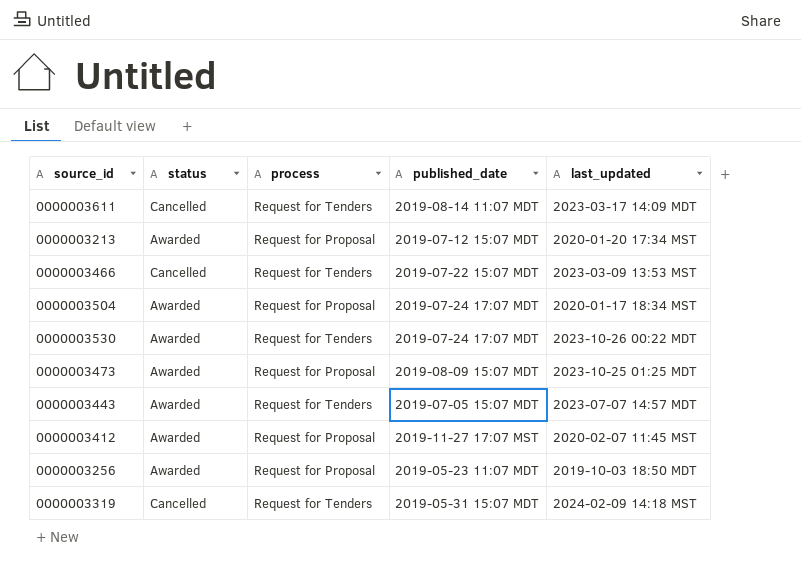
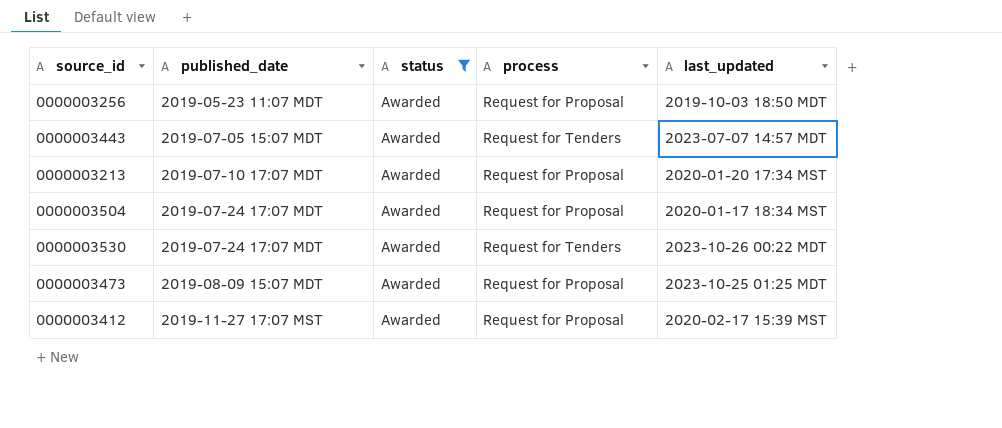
filter: none -> status = Awarded
row order: none -> published_date ascending
column published_date | position: 4 -> 2
0000003213 | published_date: 2019-07-12 15:07 MDT -> 2019-07-10 17:07 MDT
0000003412 | last_updated: 2020-02-07 11:45 MST -> 2020-02-17 15:39 MST

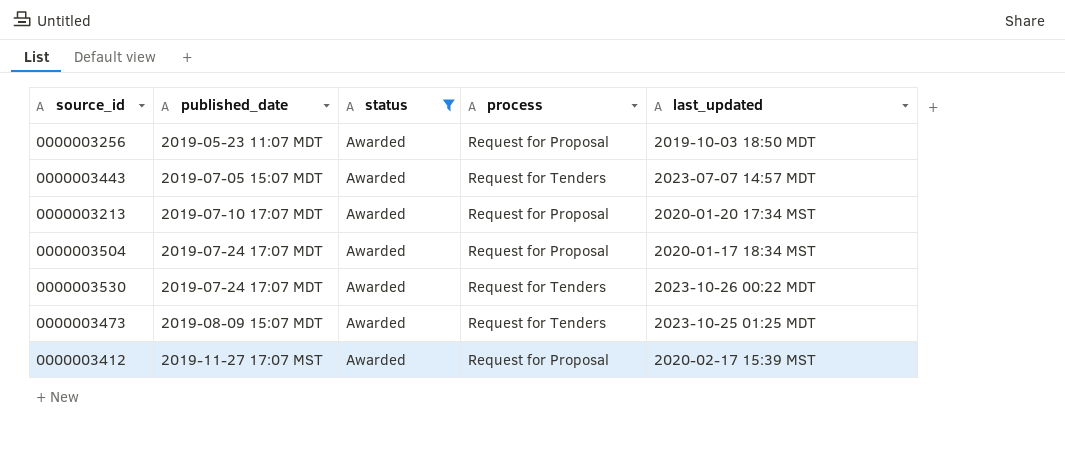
0000003473 | process: Request for Proposal -> Request for Tenders

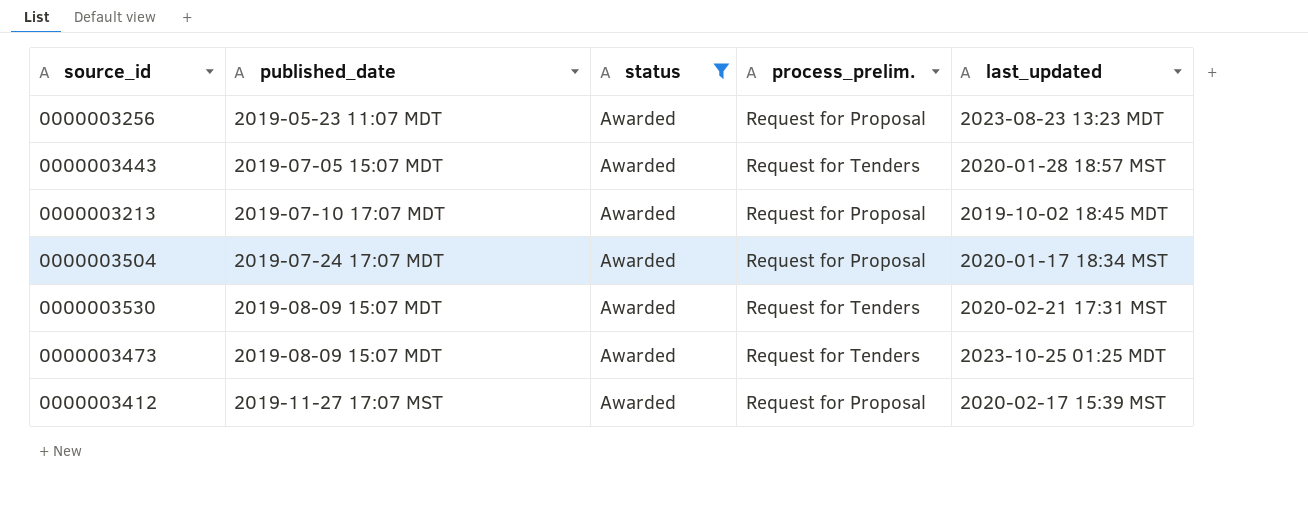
column name: process -> process_prelim.
0000003256 | last_updated: 2019-10-03 18:50 MDT -> 2023-08-23 13:23 MDT
0000003443 | last_updated: 2023-07-07 14:57 MDT -> 2020-01-28 18:57 MST
0000003213 | last_updated: 2020-01-20 17:34 MST -> 2019-10-02 18:45 MDT
0000003530 | published_date: 2019-07-24 17:07 MDT -> 2019-08-09 15:07 MDT
0000003530 | last_updated: 2023-10-26 00:22 MDT -> 2020-02-21 17:31 MST

